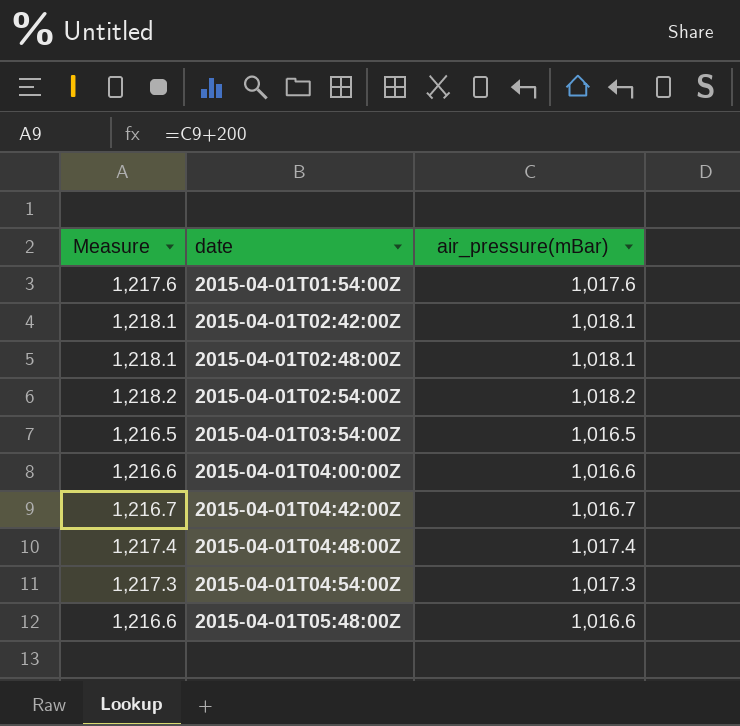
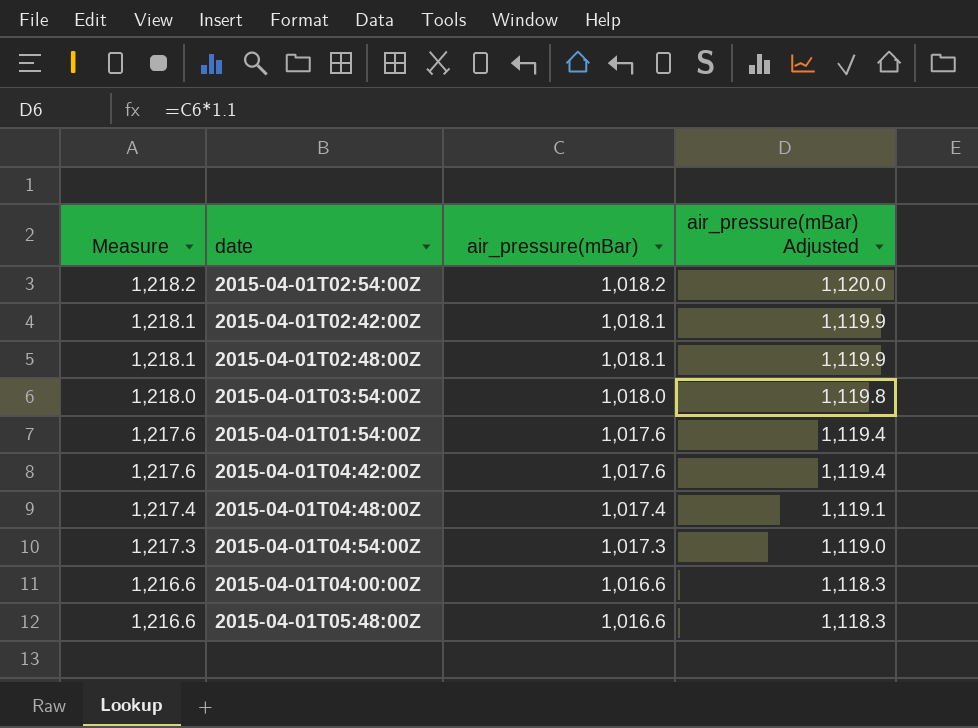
row order: date ascending -> Measure descending
column air_pressure(mBar) Adjusted | formula: none -> [air_pressure(mBar)] * 1.1
2015-04-01T03:54:00Z | Measure: 1,216.5 -> 1,218.0
2015-04-01T03:54:00Z | air_pressure(mBar): 1,016.5 -> 1,018.0
2015-04-01T04:42:00Z | Measure: 1,216.7 -> 1,217.6
2015-04-01T04:42:00Z | air_pressure(mBar): 1,016.7 -> 1,017.6

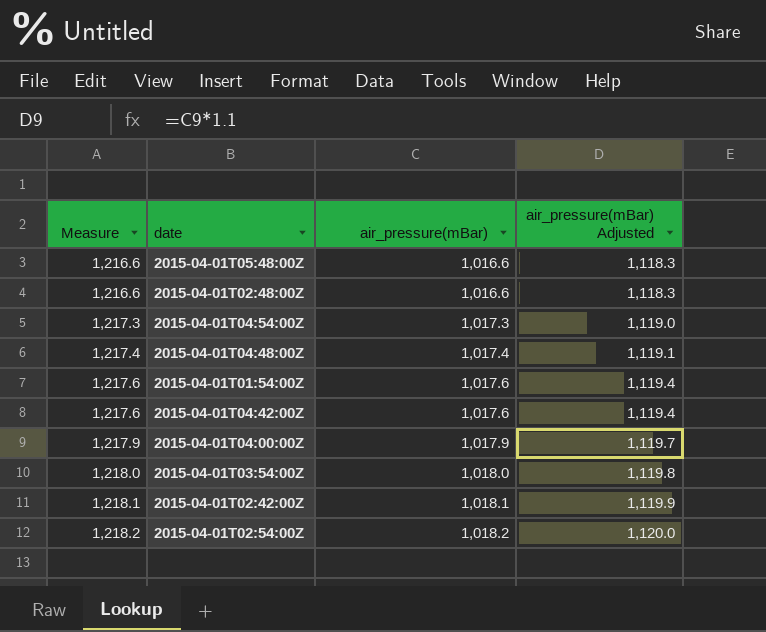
row order: Measure descending -> Measure ascending
2015-04-01T02:48:00Z | Measure: 1,218.1 -> 1,216.6
2015-04-01T02:48:00Z | air_pressure(mBar): 1,018.1 -> 1,016.6
2015-04-01T02:48:00Z | air_pressure(mBar) Adjusted: 1,119.9 -> 1,118.3
2015-04-01T04:00:00Z | Measure: 1,216.6 -> 1,217.9
2015-04-01T04:00:00Z | air_pressure(mBar): 1,016.6 -> 1,017.9
2015-04-01T04:00:00Z | air_pressure(mBar) Adjusted: 1,118.3 -> 1,119.7

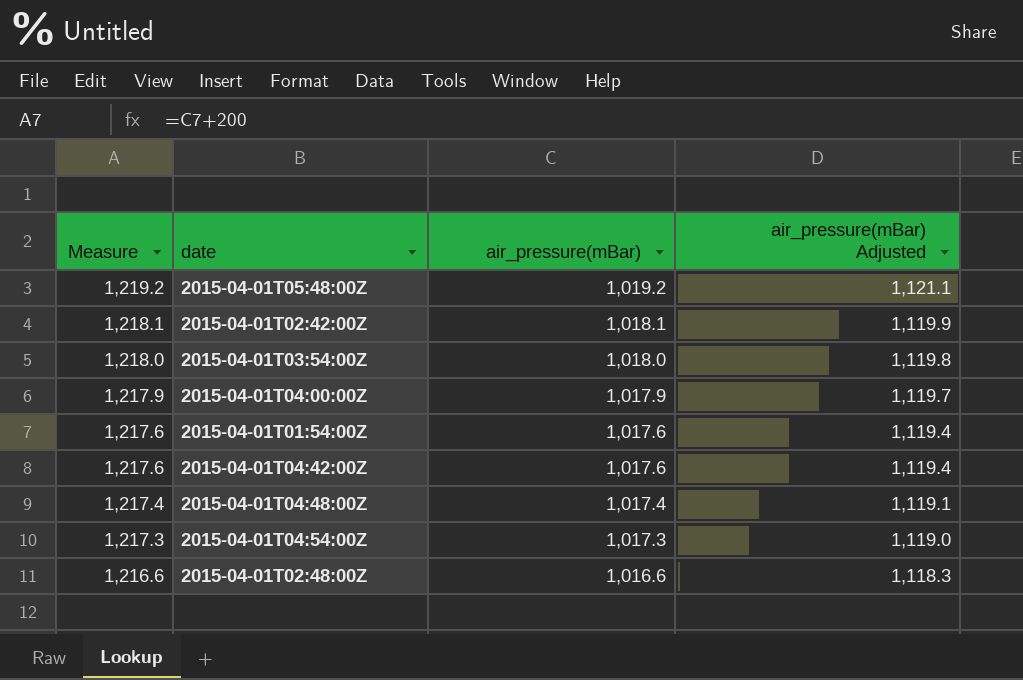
row order: Measure ascending -> Measure descending
row 2015-04-01T02:54:00Z: 1,218.2 | 1,018.2 | 1,120.0 -> none
2015-04-01T05:48:00Z | Measure: 1,216.6 -> 1,219.2
2015-04-01T05:48:00Z | air_pressure(mBar): 1,016.6 -> 1,019.2
2015-04-01T05:48:00Z | air_pressure(mBar) Adjusted: 1,118.3 -> 1,121.1

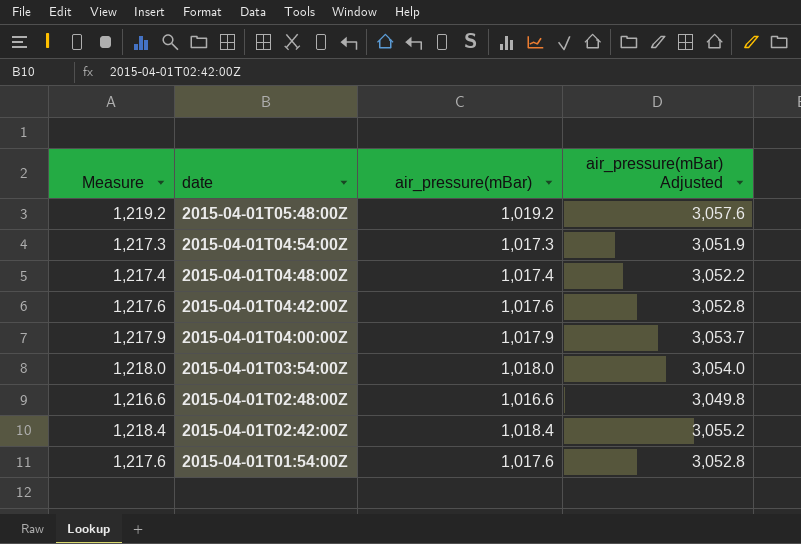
row order: Measure descending -> date descending
column air_pressure(mBar) Adjusted | formula: [air_pressure(mBar)] * 1.1 -> [air_pressure(mBar)] * 3
2015-04-01T02:42:00Z | Measure: 1,218.1 -> 1,218.4
2015-04-01T02:42:00Z | air_pressure(mBar): 1,018.1 -> 1,018.4

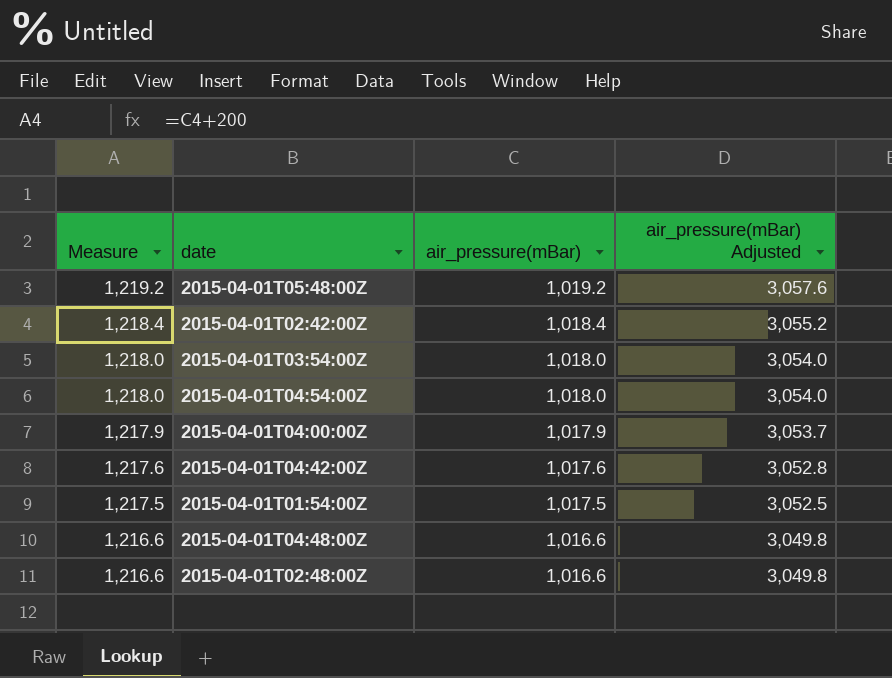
row order: date descending -> Measure descending
2015-04-01T04:54:00Z | Measure: 1,217.3 -> 1,218.0
2015-04-01T04:54:00Z | air_pressure(mBar): 1,017.3 -> 1,018.0
2015-04-01T04:54:00Z | air_pressure(mBar) Adjusted: 3,051.9 -> 3,054.0
2015-04-01T01:54:00Z | Measure: 1,217.6 -> 1,217.5
2015-04-01T01:54:00Z | air_pressure(mBar): 1,017.6 -> 1,017.5
2015-04-01T01:54:00Z | air_pressure(mBar) Adjusted: 3,052.8 -> 3,052.5
2015-04-01T04:48:00Z | Measure: 1,217.4 -> 1,216.6
2015-04-01T04:48:00Z | air_pressure(mBar): 1,017.4 -> 1,016.6
2015-04-01T04:48:00Z | air_pressure(mBar) Adjusted: 3,052.2 -> 3,049.8

